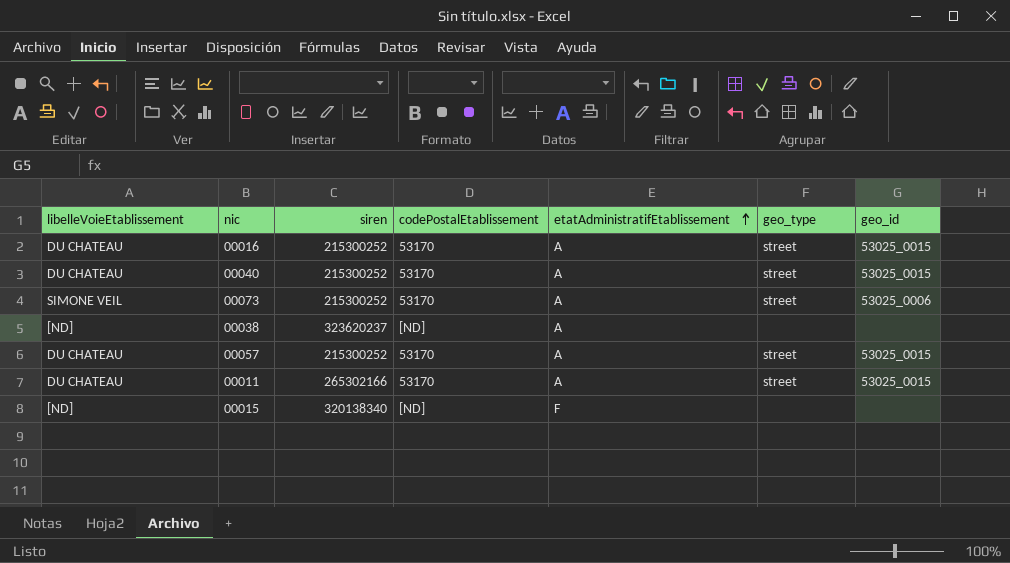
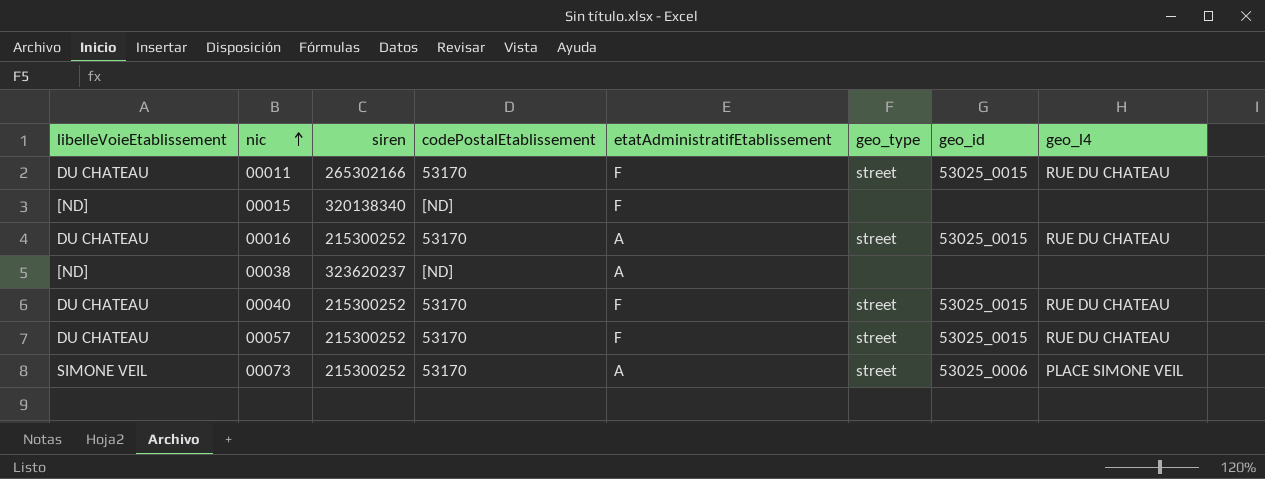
row order: etatAdministratifEtablissement ascending -> nic ascending
column geo_l4 | position: none -> 8
00011 | etatAdministratifEtablissement: A -> F
00040 | etatAdministratifEtablissement: A -> F
00057 | etatAdministratifEtablissement: A -> F

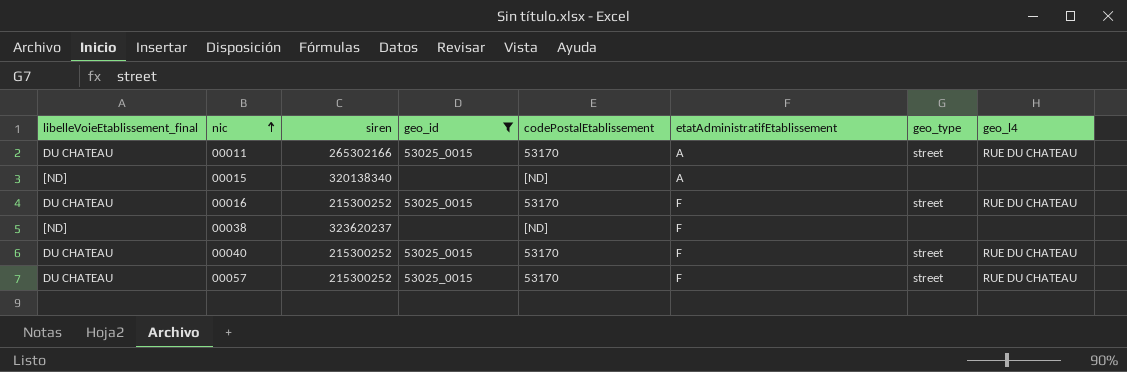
filter: none -> geo_id != 53025_0006
column name: libelleVoieEtablissement -> libelleVoieEtablissement_final
column geo_id | position: 7 -> 4
00011 | etatAdministratifEtablissement: F -> A
00015 | etatAdministratifEtablissement: F -> A
00016 | etatAdministratifEtablissement: A -> F
00038 | etatAdministratifEtablissement: A -> F

